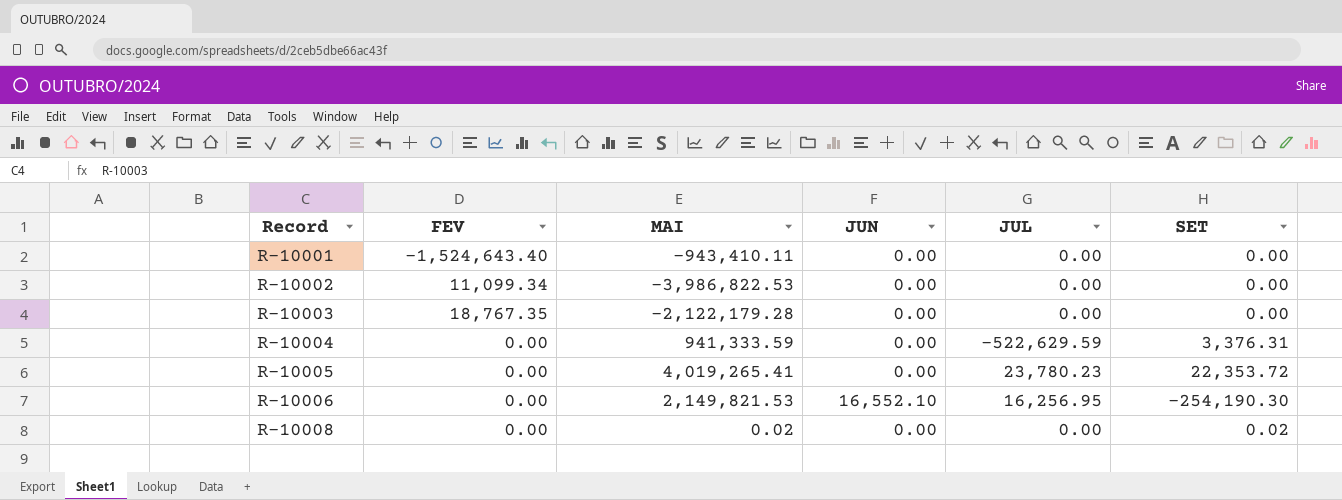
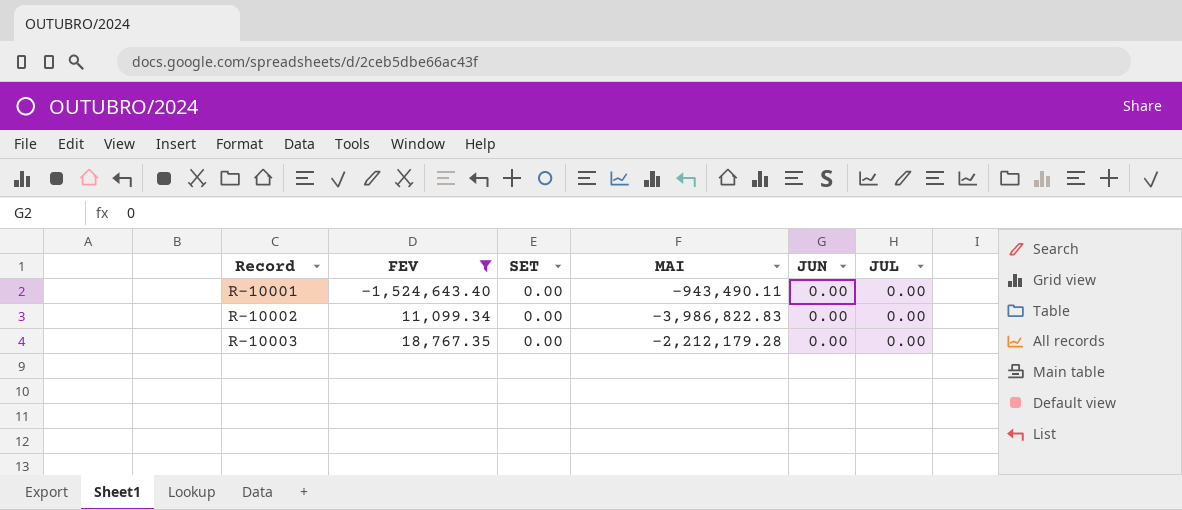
filter: none -> FEV != 0.00
column SET | position: 6 -> 3
R-10001 | MAI: -943,410.11 -> -943,490.11
R-10002 | MAI: -3,986,822.53 -> -3,986,822.83
R-10003 | MAI: -2,122,179.28 -> -2,212,179.28

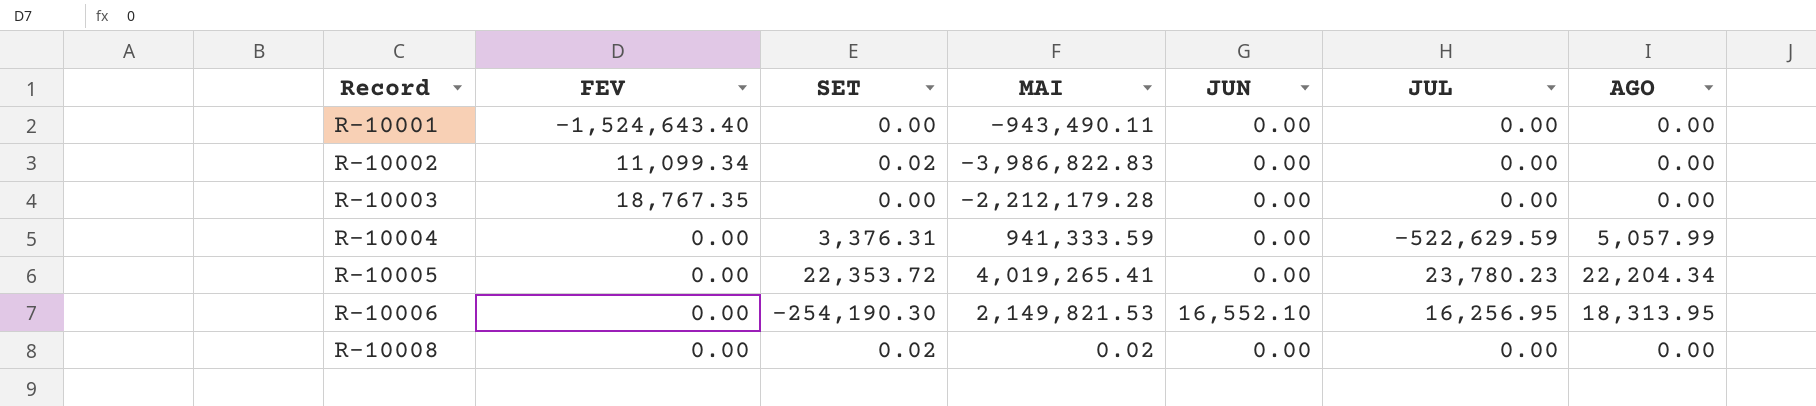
filter: FEV != 0.00 -> none
column AGO | position: none -> 7
R-10002 | SET: 0.00 -> 0.02

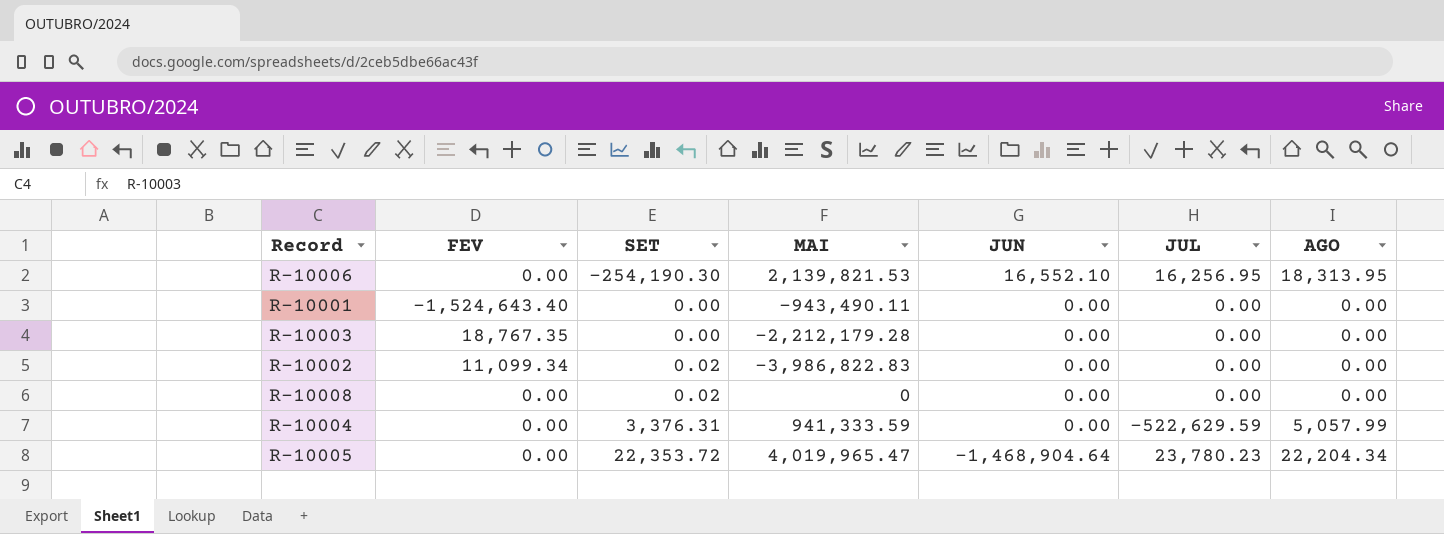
row order: Record ascending -> SET ascending
R-10006 | MAI: 2,149,821.53 -> 2,139,821.53
R-10008 | MAI: 0.02 -> 0
R-10005 | MAI: 4,019,265.41 -> 4,019,965.47
R-10005 | JUN: 0.00 -> -1,468,904.64

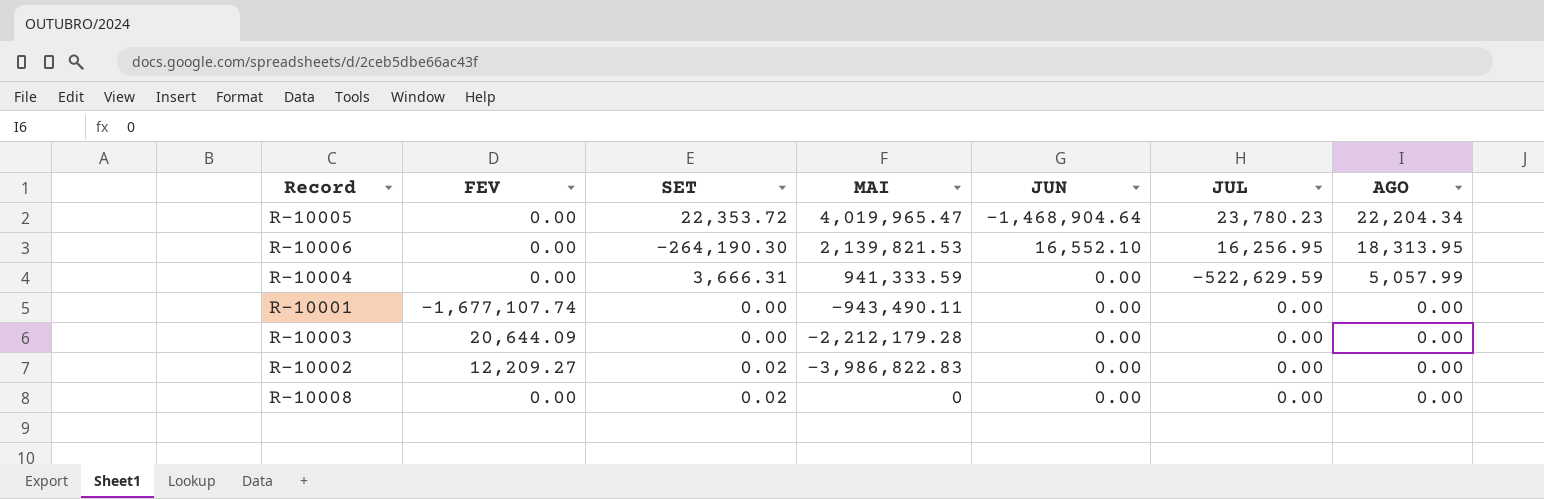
row order: SET ascending -> AGO descending
R-10006 | SET: -254,190.30 -> -264,190.30
R-10004 | SET: 3,376.31 -> 3,666.31
R-10001 | FEV: -1,524,643.40 -> -1,677,107.74
R-10003 | FEV: 18,767.35 -> 20,644.09
R-10002 | FEV: 11,099.34 -> 12,209.27

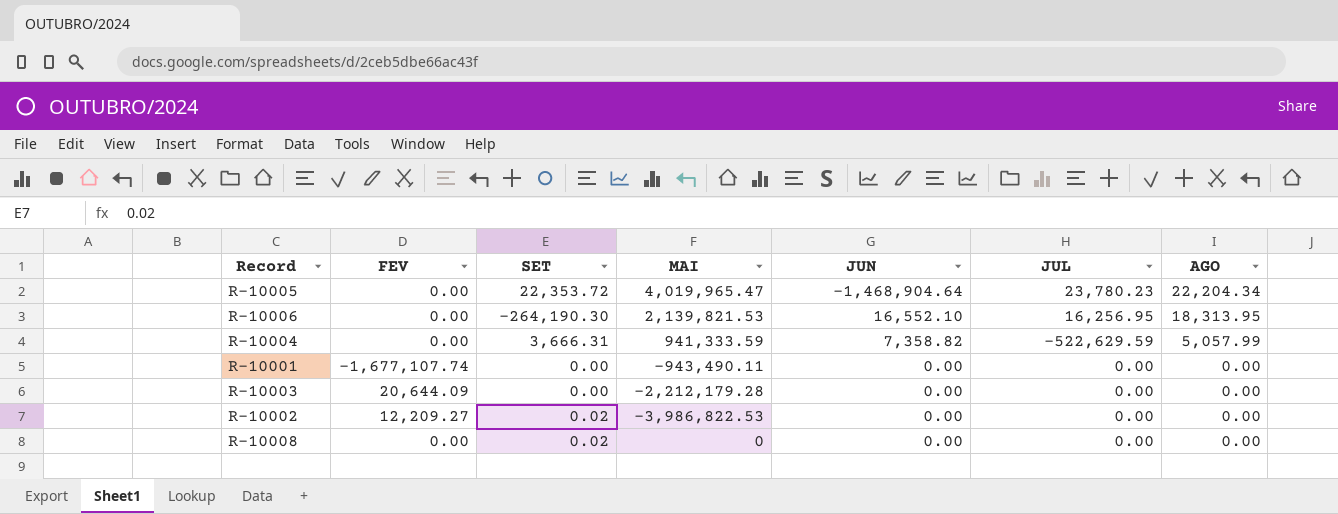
R-10004 | JUN: 0.00 -> 7,358.82
R-10002 | MAI: -3,986,822.83 -> -3,986,822.53

